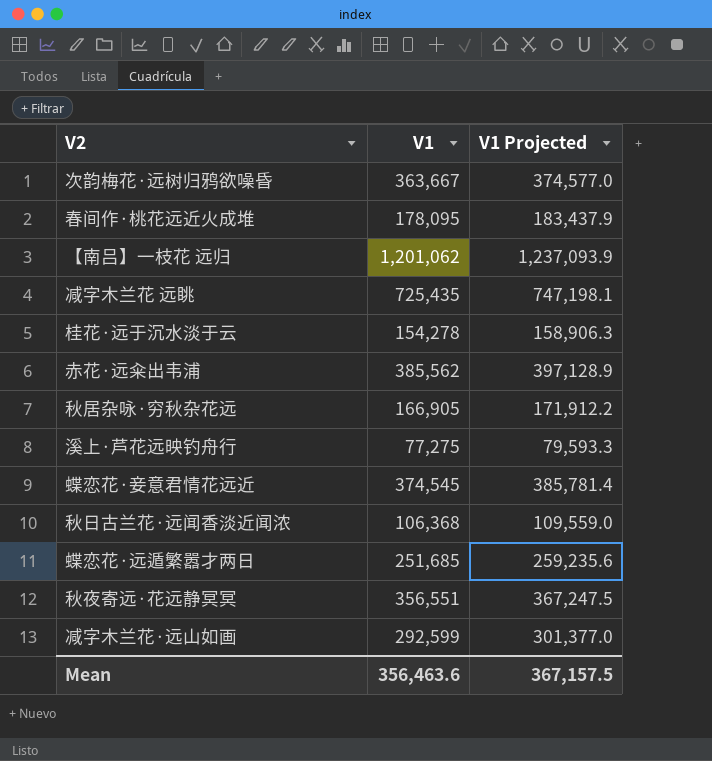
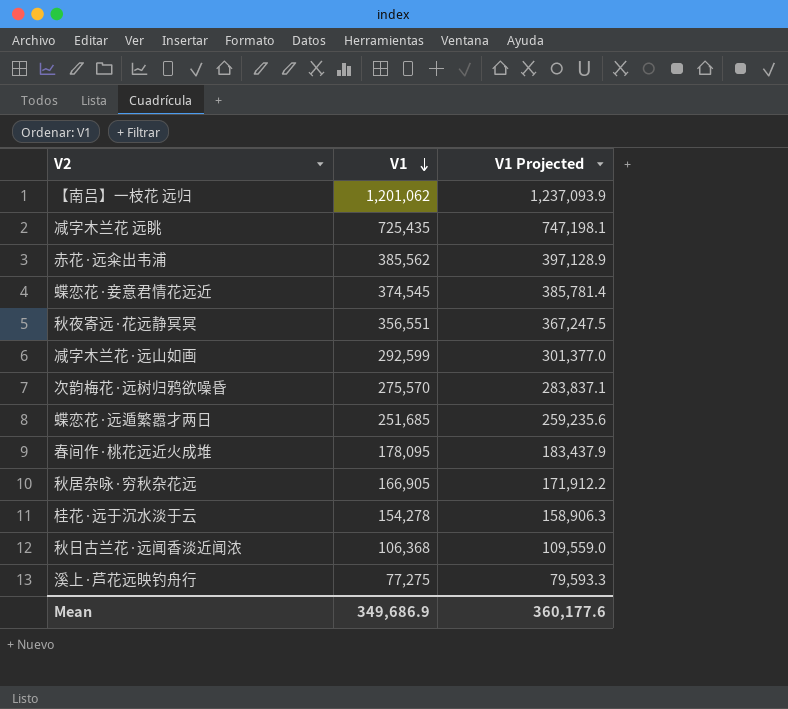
row order: none -> V1 descending
次韵梅花·远树归鸦欲噪昏 | V1: 363,667 -> 275,570
次韵梅花·远树归鸦欲噪昏 | V1 Projected: 374,577.0 -> 283,837.1
Mean | V1: 356,463.6 -> 349,686.9
Mean | V1 Projected: 367,157.5 -> 360,177.6

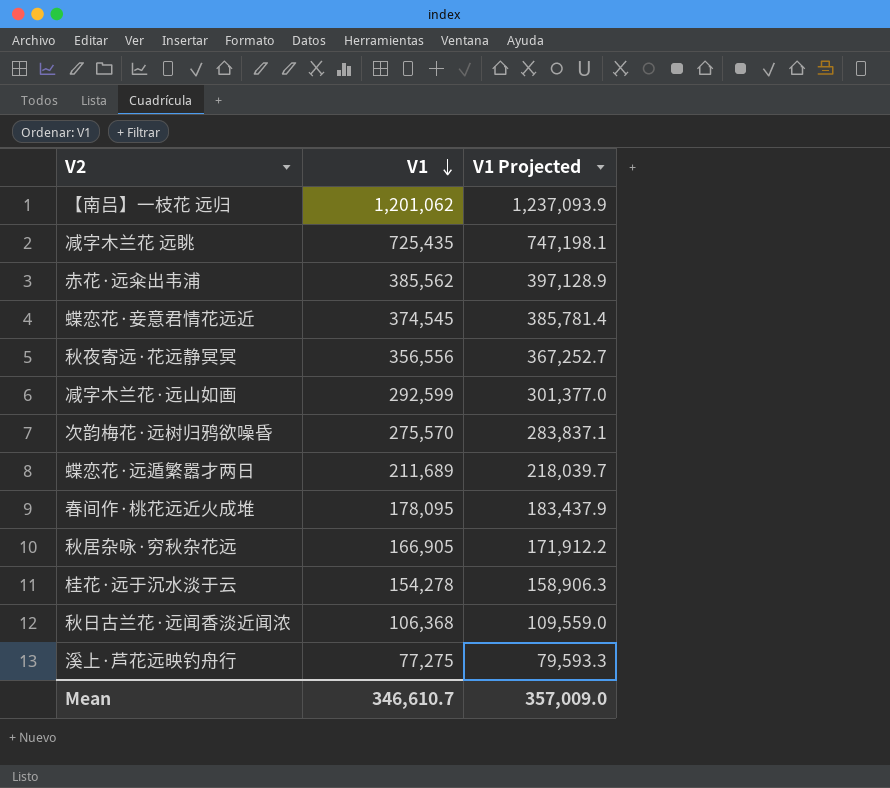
秋夜寄远·花远静冥冥 | V1: 356,551 -> 356,556
秋夜寄远·花远静冥冥 | V1 Projected: 367,247.5 -> 367,252.7
蝶恋花·远遁繁嚣才两日 | V1: 251,685 -> 211,689
蝶恋花·远遁繁嚣才两日 | V1 Projected: 259,235.6 -> 218,039.7
Mean | V1: 349,686.9 -> 346,610.7
Mean | V1 Projected: 360,177.6 -> 357,009.0

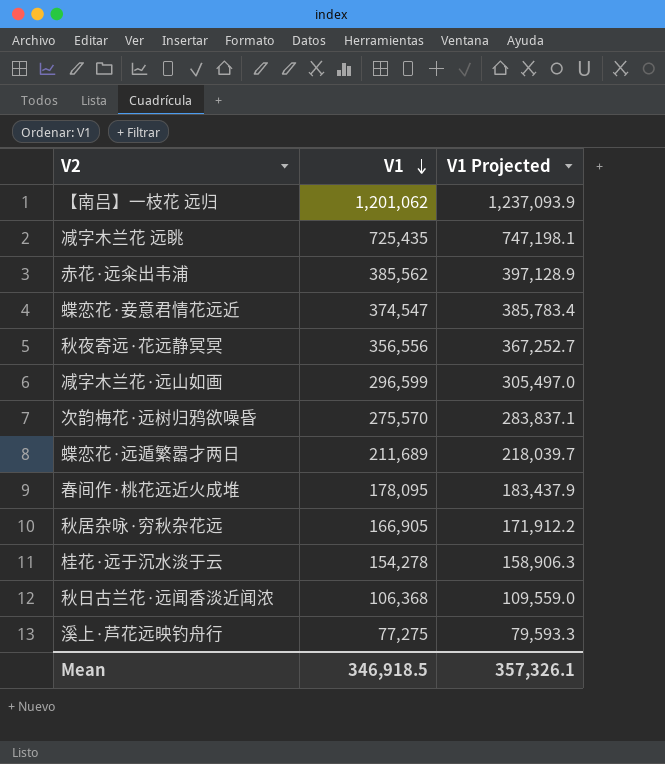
蝶恋花·妾意君情花远近 | V1: 374,545 -> 374,547
蝶恋花·妾意君情花远近 | V1 Projected: 385,781.4 -> 385,783.4
减字木兰花·远山如画 | V1: 292,599 -> 296,599
减字木兰花·远山如画 | V1 Projected: 301,377.0 -> 305,497.0
Mean | V1: 346,610.7 -> 346,918.5
Mean | V1 Projected: 357,009.0 -> 357,326.1

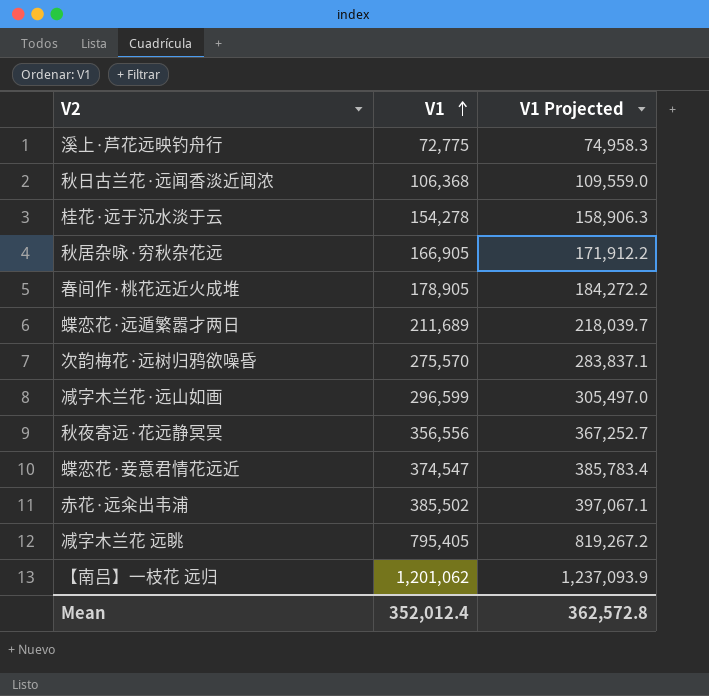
row order: V1 descending -> V1 ascending
溪上·芦花远映钓舟行 | V1: 77,275 -> 72,775
溪上·芦花远映钓舟行 | V1 Projected: 79,593.3 -> 74,958.3
春间作·桃花远近火成堆 | V1: 178,095 -> 178,905
春间作·桃花远近火成堆 | V1 Projected: 183,437.9 -> 184,272.2
赤花·远籴出韦浦 | V1: 385,562 -> 385,502
赤花·远籴出韦浦 | V1 Projected: 397,128.9 -> 397,067.1
减字木兰花 远眺 | V1: 725,435 -> 795,405
减字木兰花 远眺 | V1 Projected: 747,198.1 -> 819,267.2
Mean | V1: 346,918.5 -> 352,012.4
Mean | V1 Projected: 357,326.1 -> 362,572.8

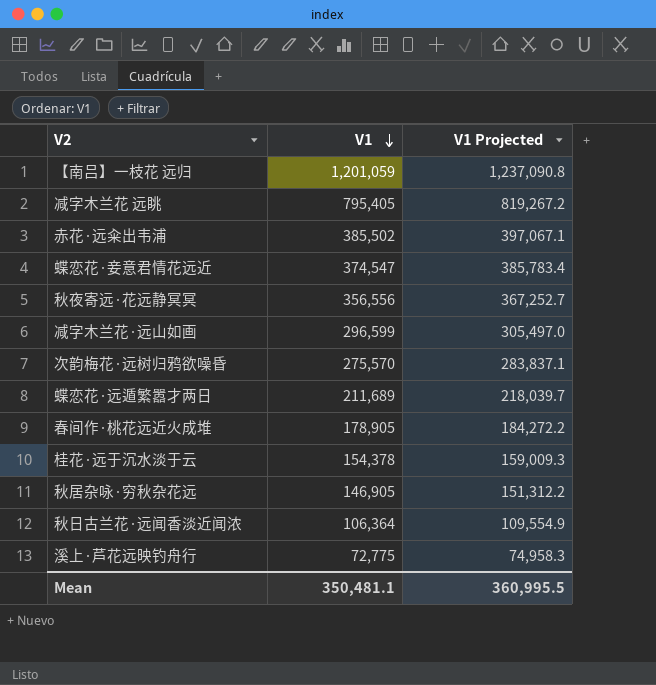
row order: V1 ascending -> V1 descending
【南吕】一枝花 远归 | V1: 1,201,062 -> 1,201,059
【南吕】一枝花 远归 | V1 Projected: 1,237,093.9 -> 1,237,090.8
桂花·远于沉水淡于云 | V1: 154,278 -> 154,378
桂花·远于沉水淡于云 | V1 Projected: 158,906.3 -> 159,009.3
秋居杂咏·穷秋杂花远 | V1: 166,905 -> 146,905
秋居杂咏·穷秋杂花远 | V1 Projected: 171,912.2 -> 151,312.2
秋日古兰花·远闻香淡近闻浓 | V1: 106,368 -> 106,364
秋日古兰花·远闻香淡近闻浓 | V1 Projected: 109,559.0 -> 109,554.9
Mean | V1: 352,012.4 -> 350,481.1
Mean | V1 Projected: 362,572.8 -> 360,995.5

